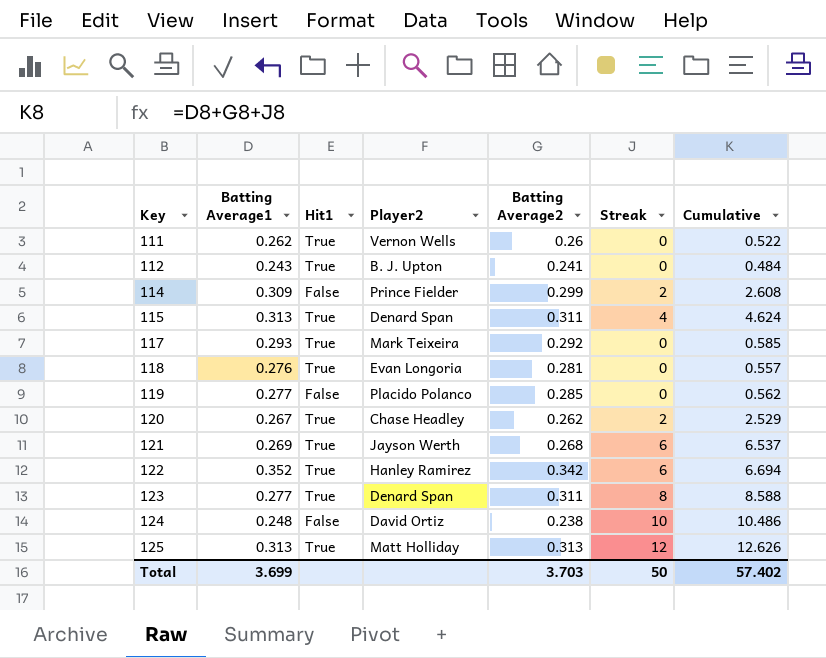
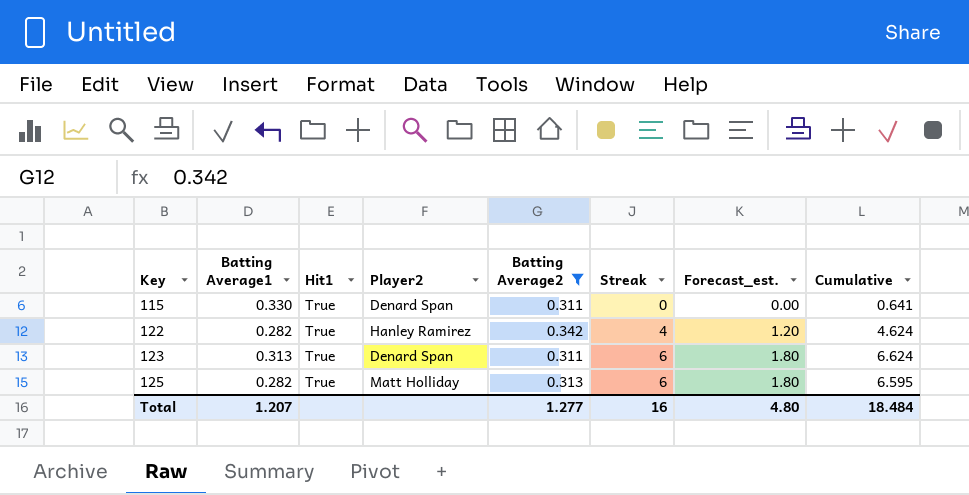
filter: none -> Batting Average2 >= 0.311
column Forecast_est. | formula: none -> [Streak] * 0.3
115 | Batting Average1: 0.313 -> 0.330
115 | Streak: 4 -> 0
115 | Cumulative: 4.624 -> 0.641
122 | Batting Average1: 0.352 -> 0.282
122 | Streak: 6 -> 4
122 | Cumulative: 6.694 -> 4.624
123 | Batting Average1: 0.277 -> 0.313
123 | Streak: 8 -> 6
123 | Cumulative: 8.588 -> 6.624
125 | Batting Average1: 0.313 -> 0.282
125 | Streak: 12 -> 6
125 | Cumulative: 12.626 -> 6.595
Total | Batting Average1: 3.699 -> 1.207
Total | Batting Average2: 3.703 -> 1.277
Total | Streak: 50 -> 16
Total | Cumulative: 57.402 -> 18.484

